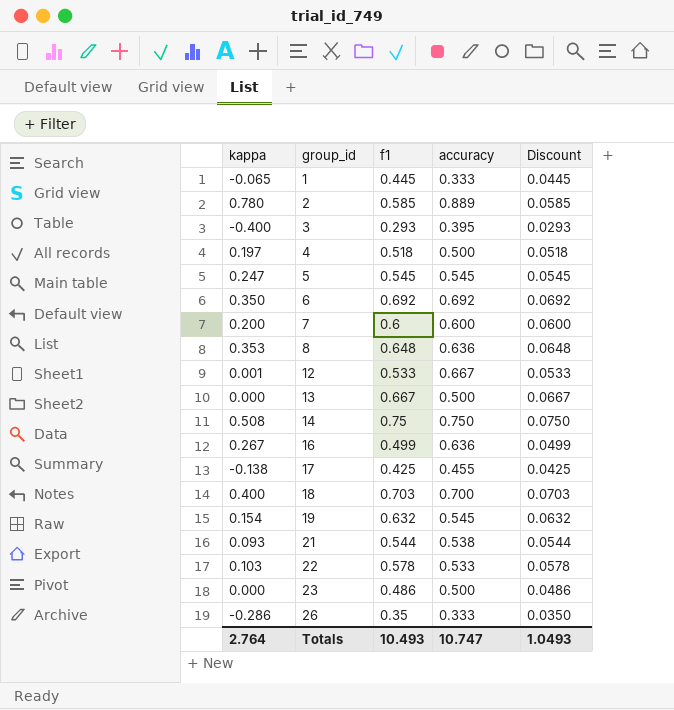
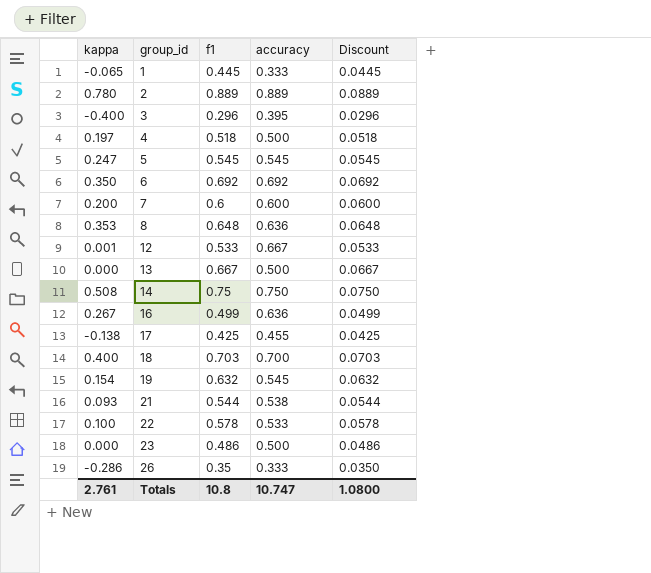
2 | f1: 0.585 -> 0.889
2 | Discount: 0.0585 -> 0.0889
3 | f1: 0.293 -> 0.296
3 | Discount: 0.0293 -> 0.0296
22 | kappa: 0.103 -> 0.100
Totals | kappa: 2.764 -> 2.761
Totals | f1: 10.493 -> 10.8
Totals | Discount: 1.0493 -> 1.0800

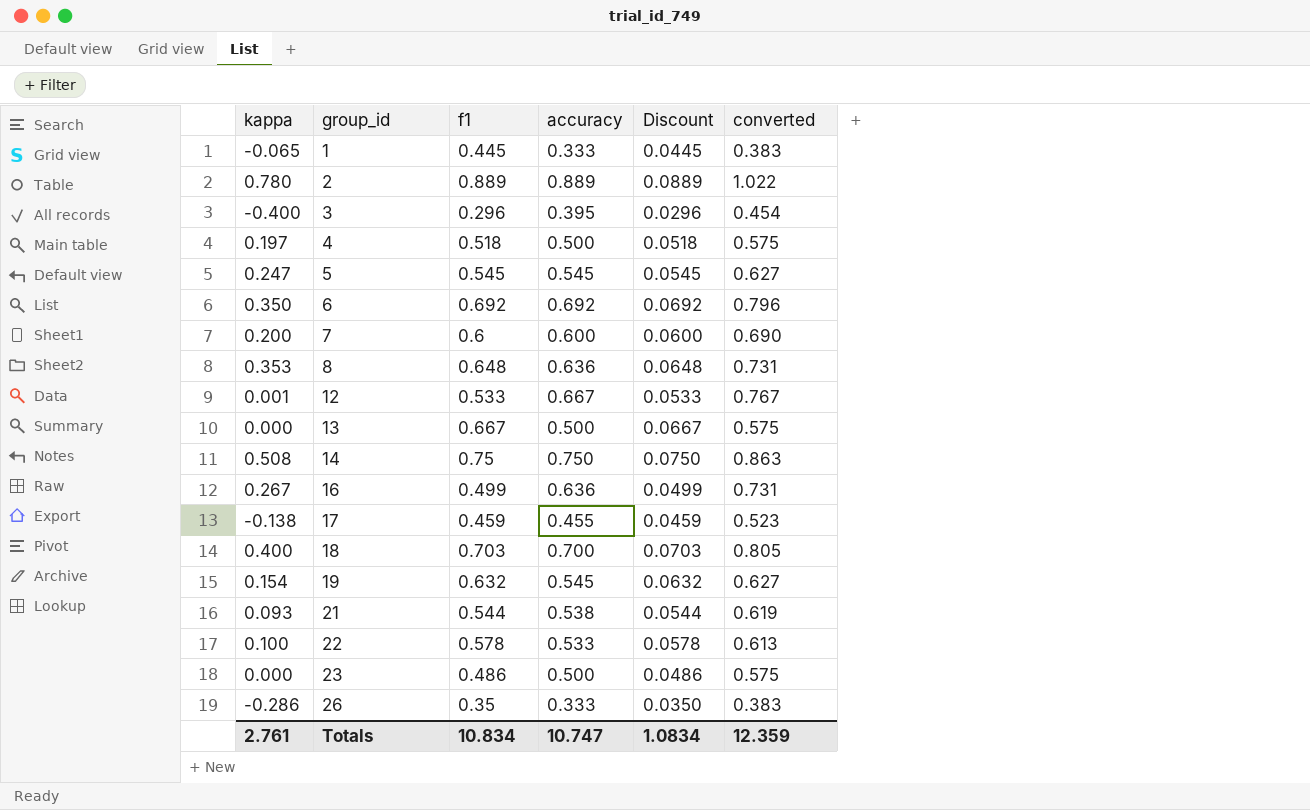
column converted | formula: none -> [accuracy] * 1.15
17 | f1: 0.425 -> 0.459
17 | Discount: 0.0425 -> 0.0459
Totals | f1: 10.8 -> 10.834
Totals | Discount: 1.0800 -> 1.0834

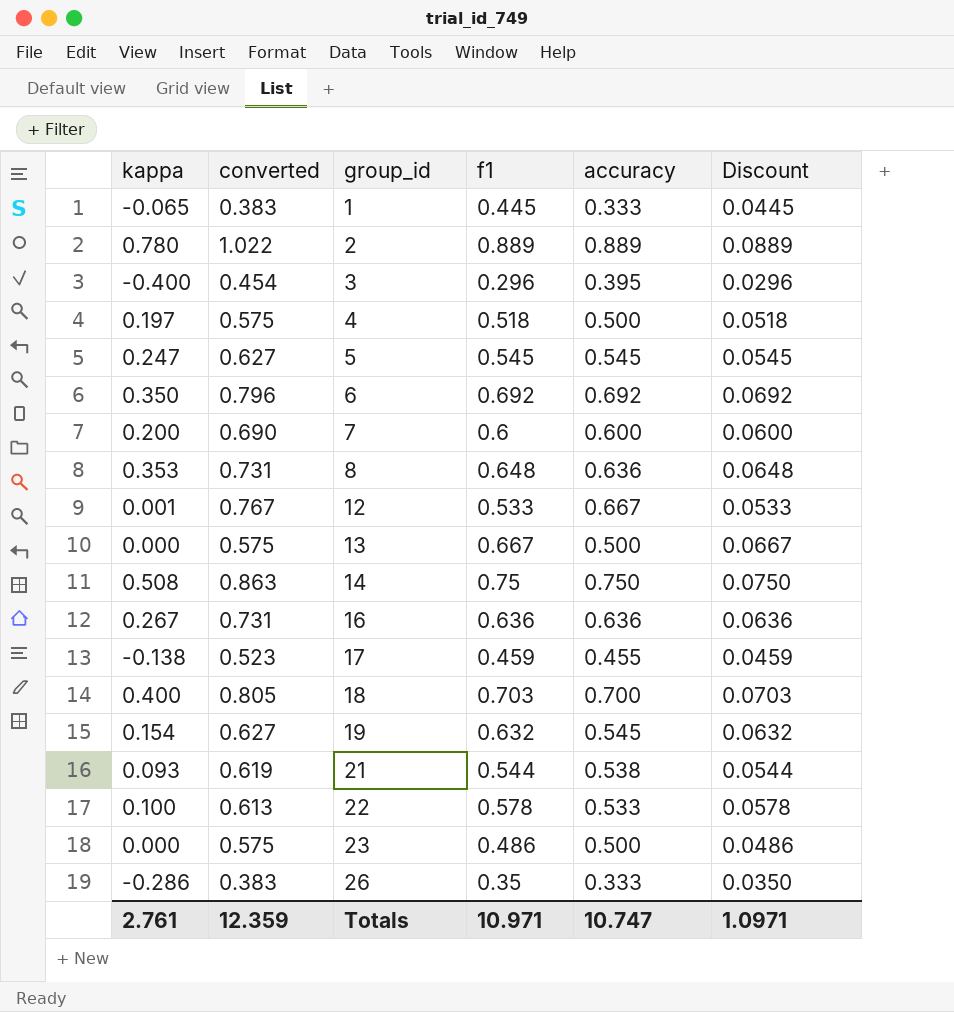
column converted | position: 6 -> 2
16 | f1: 0.499 -> 0.636
16 | Discount: 0.0499 -> 0.0636
Totals | f1: 10.834 -> 10.971
Totals | Discount: 1.0834 -> 1.0971

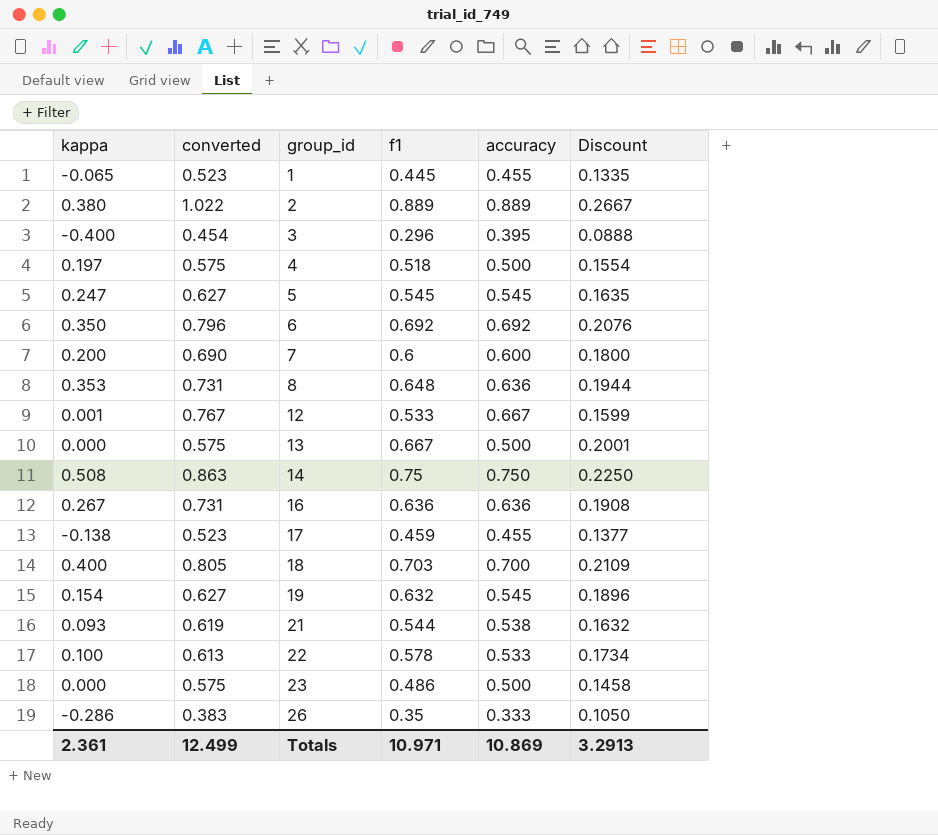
column Discount | formula: [f1] * 0.1 -> [f1] * 0.3
1 | converted: 0.383 -> 0.523
1 | accuracy: 0.333 -> 0.455
2 | kappa: 0.780 -> 0.380
Totals | kappa: 2.761 -> 2.361
Totals | converted: 12.359 -> 12.499
Totals | accuracy: 10.747 -> 10.869
Totals | Discount: 1.0971 -> 3.2913

